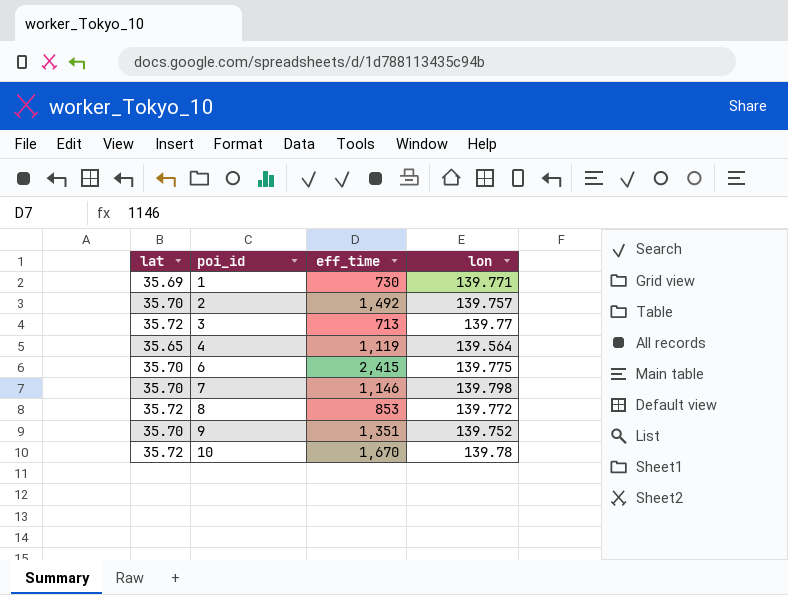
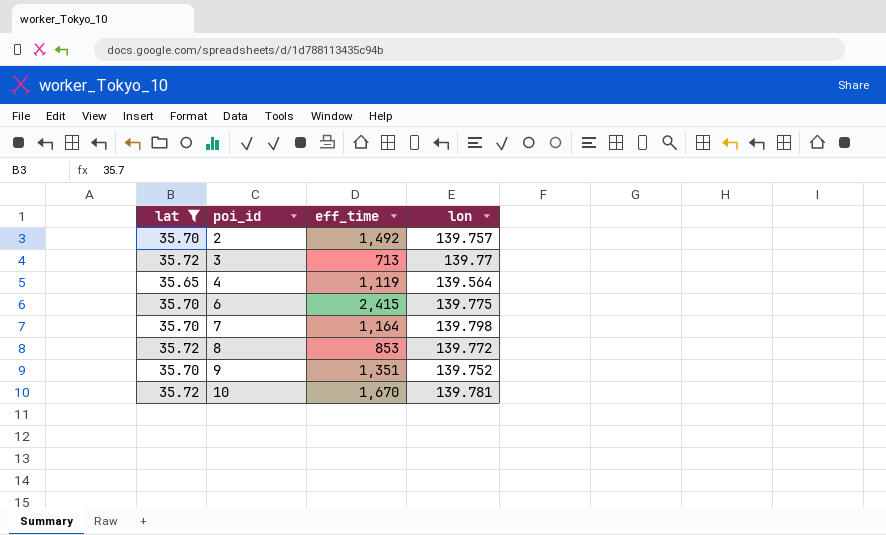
filter: none -> lat != 35.69
7 | eff_time: 1,146 -> 1,164
10 | lon: 139.78 -> 139.781

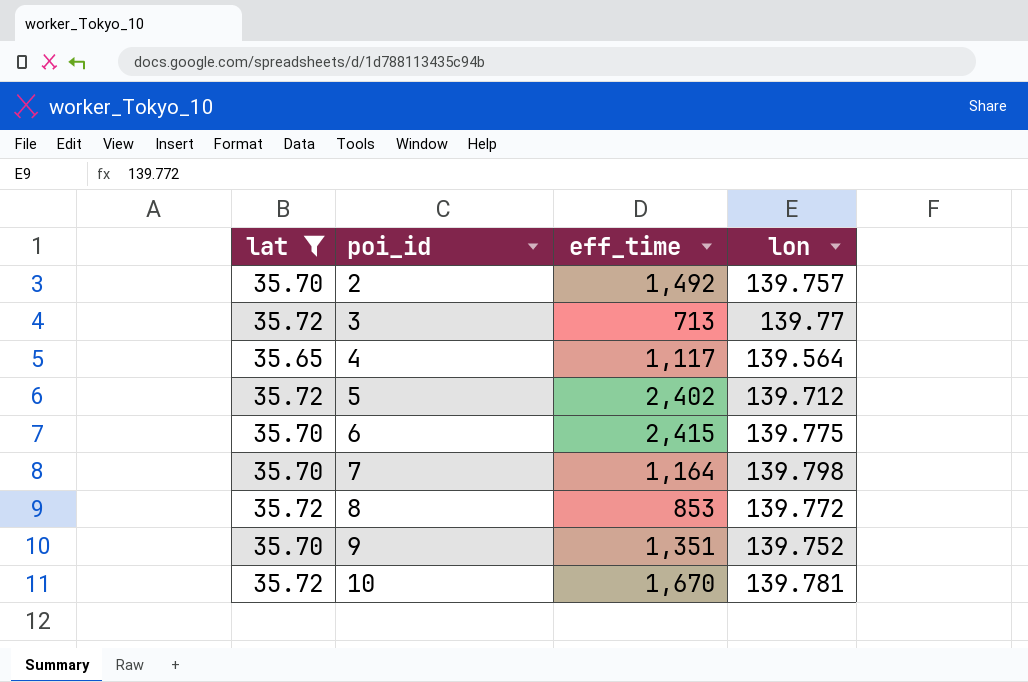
4 | eff_time: 1,119 -> 1,117
row 5: none -> 35.72 | 2,402 | 139.712

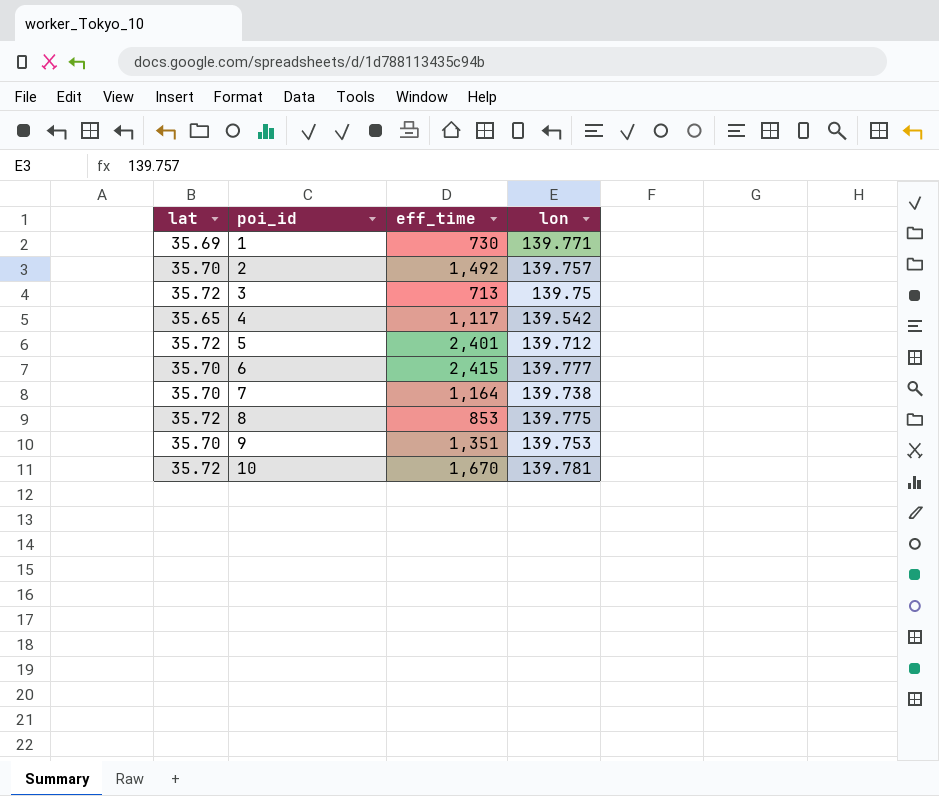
filter: lat != 35.69 -> none
3 | lon: 139.77 -> 139.75
4 | lon: 139.564 -> 139.542
5 | eff_time: 2,402 -> 2,401
6 | lon: 139.775 -> 139.777
7 | lon: 139.798 -> 139.738
8 | lon: 139.772 -> 139.775
9 | lon: 139.752 -> 139.753

